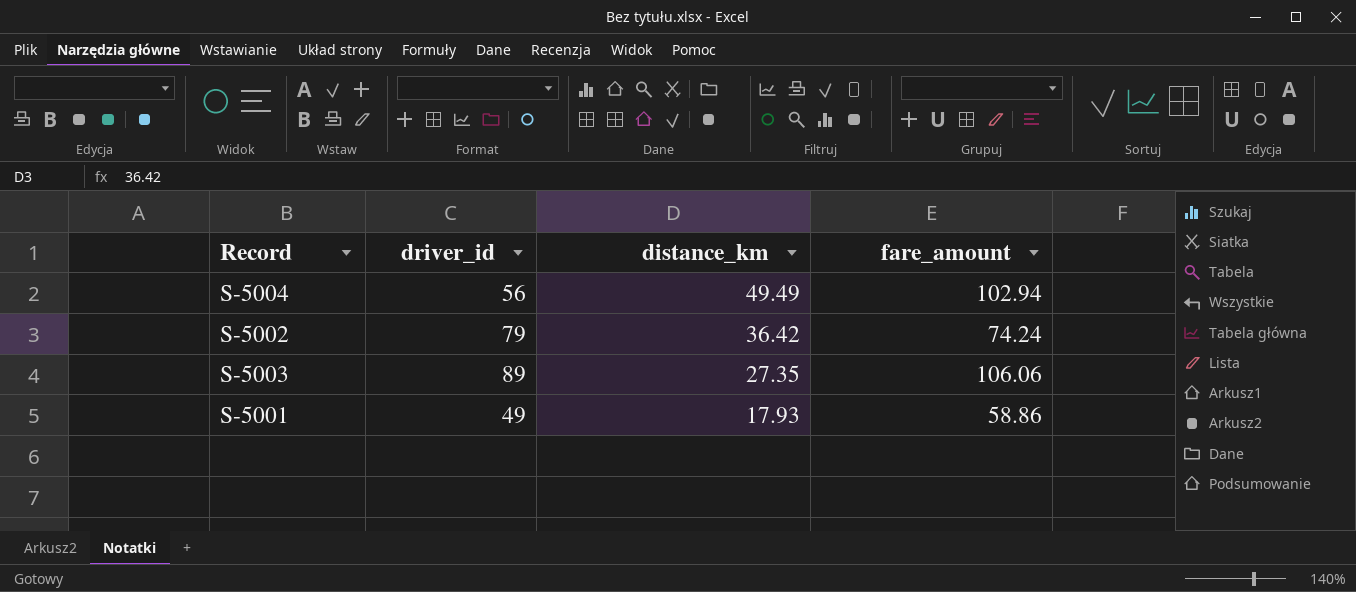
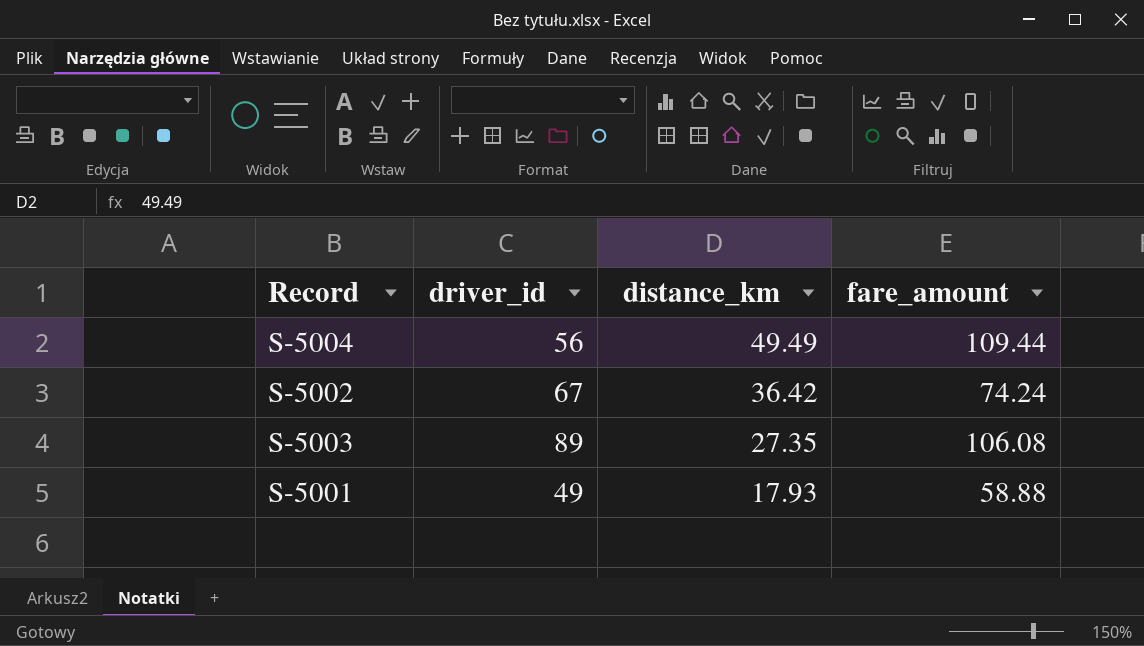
S-5004 | fare_amount: 102.94 -> 109.44
S-5002 | driver_id: 79 -> 67
S-5003 | fare_amount: 106.06 -> 106.08
S-5001 | fare_amount: 58.86 -> 58.88

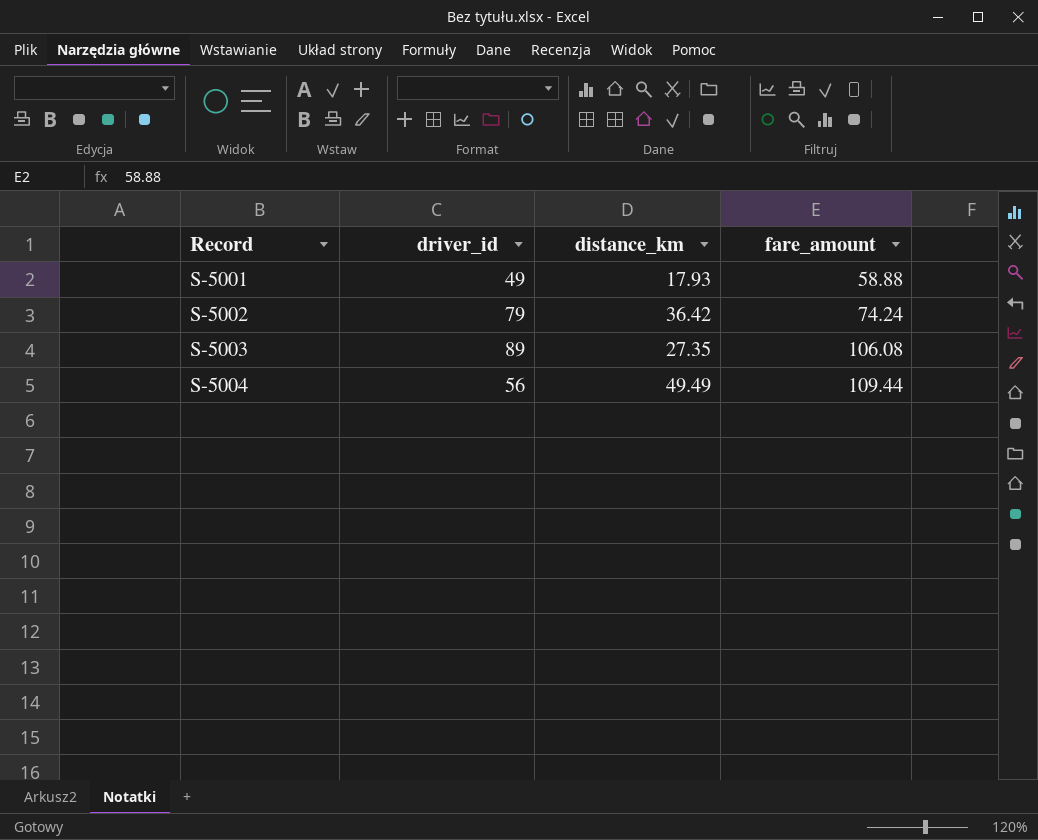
row order: distance_km descending -> Record ascending
S-5002 | driver_id: 67 -> 79

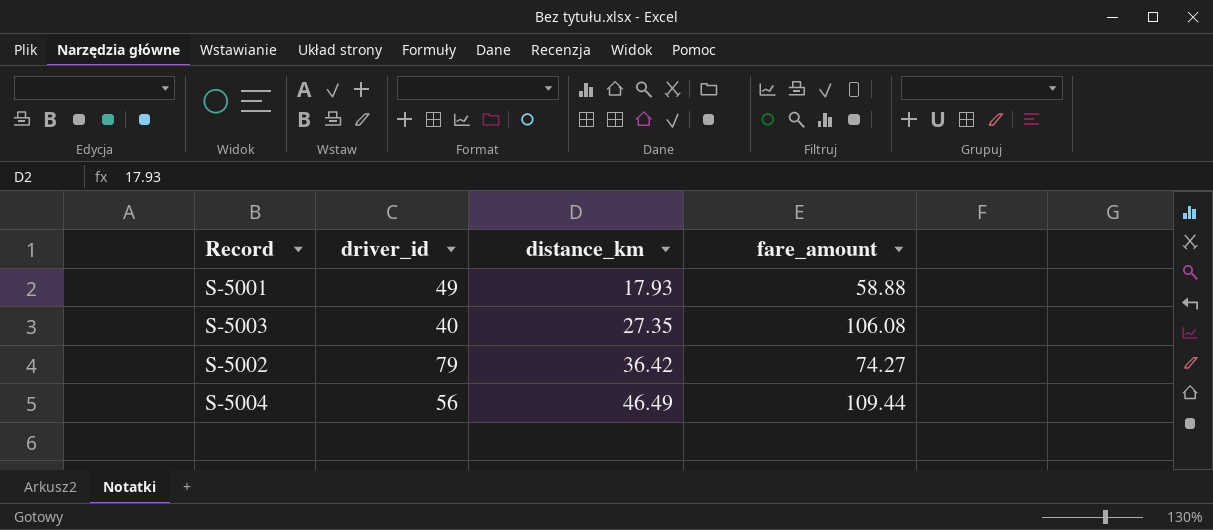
row order: Record ascending -> distance_km ascending
S-5003 | driver_id: 89 -> 40
S-5002 | fare_amount: 74.24 -> 74.27
S-5004 | distance_km: 49.49 -> 46.49

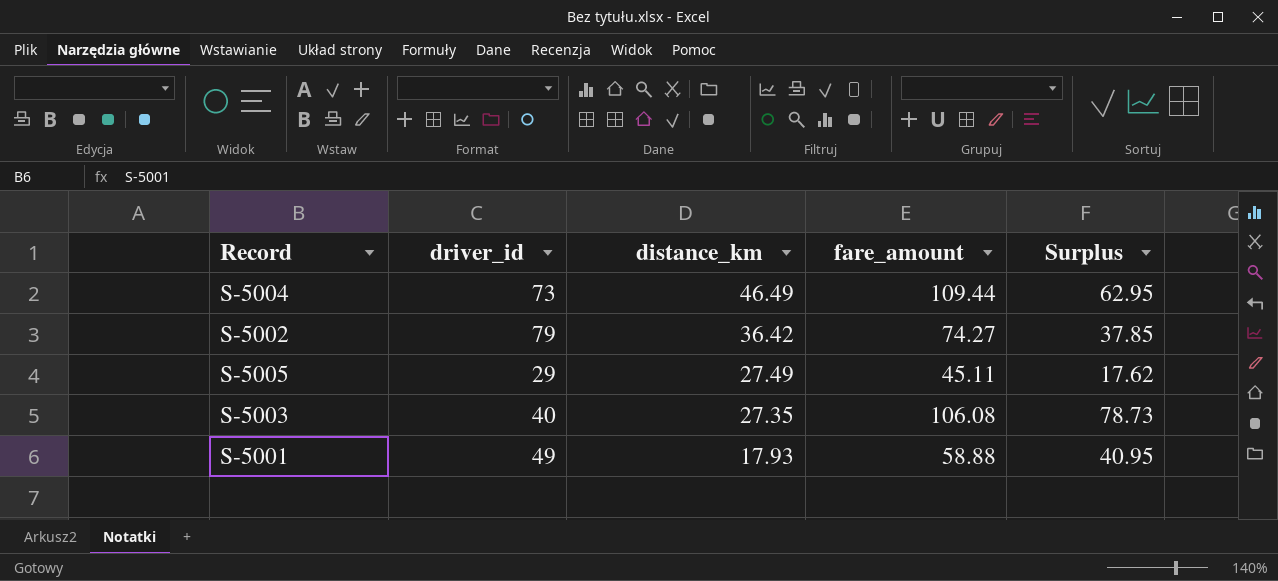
row order: distance_km ascending -> distance_km descending
column Surplus | formula: none -> [fare_amount] - [distance_km]
S-5004 | driver_id: 56 -> 73
row S-5005: none -> 29 | 27.49 | 45.11 | 17.62

